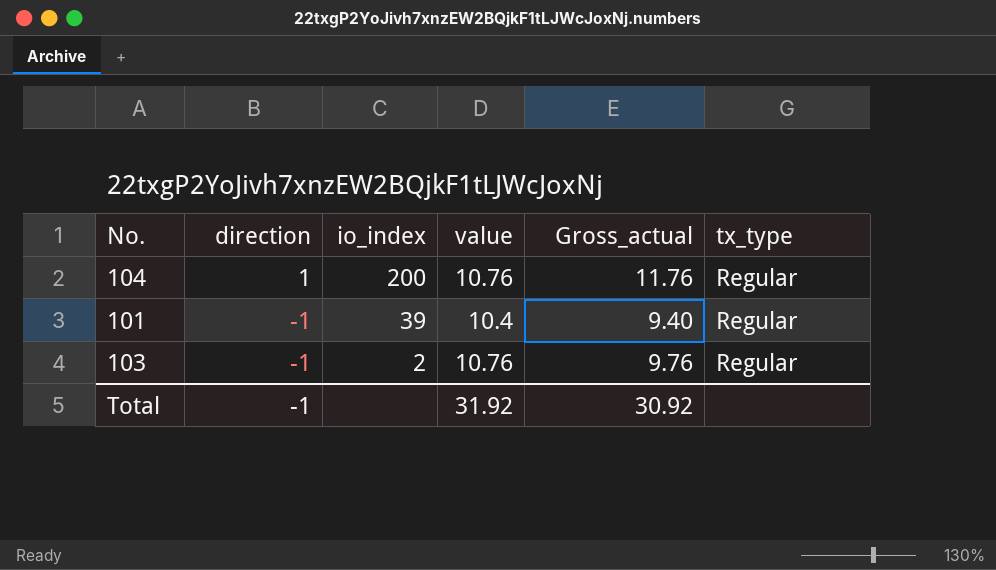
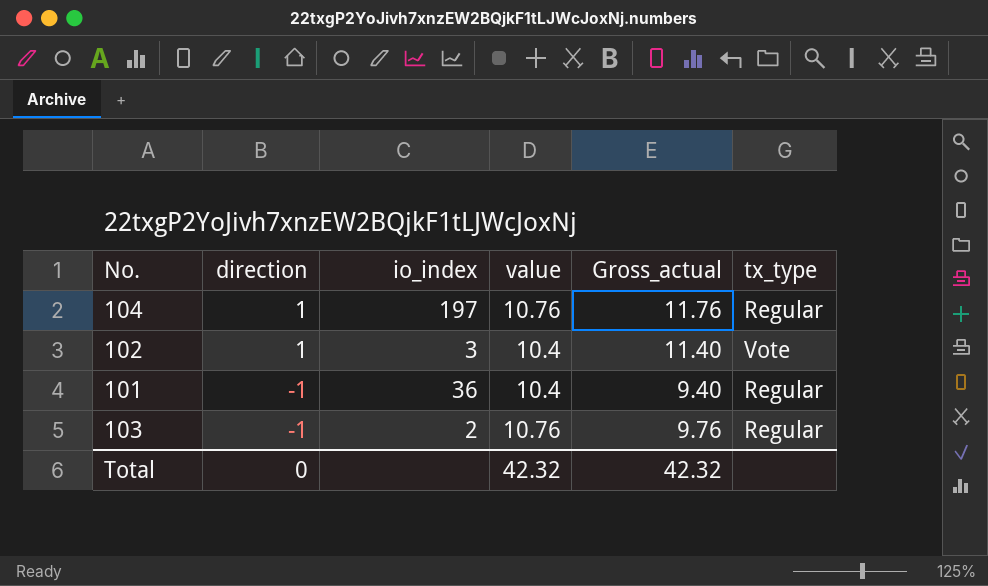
104 | io_index: 200 -> 197
row 102: none -> 1 | 3 | 10.4 | 11.40 | Vote
101 | io_index: 39 -> 36
Total | direction: -1 -> 0
Total | value: 31.92 -> 42.32
Total | Gross_actual: 30.92 -> 42.32

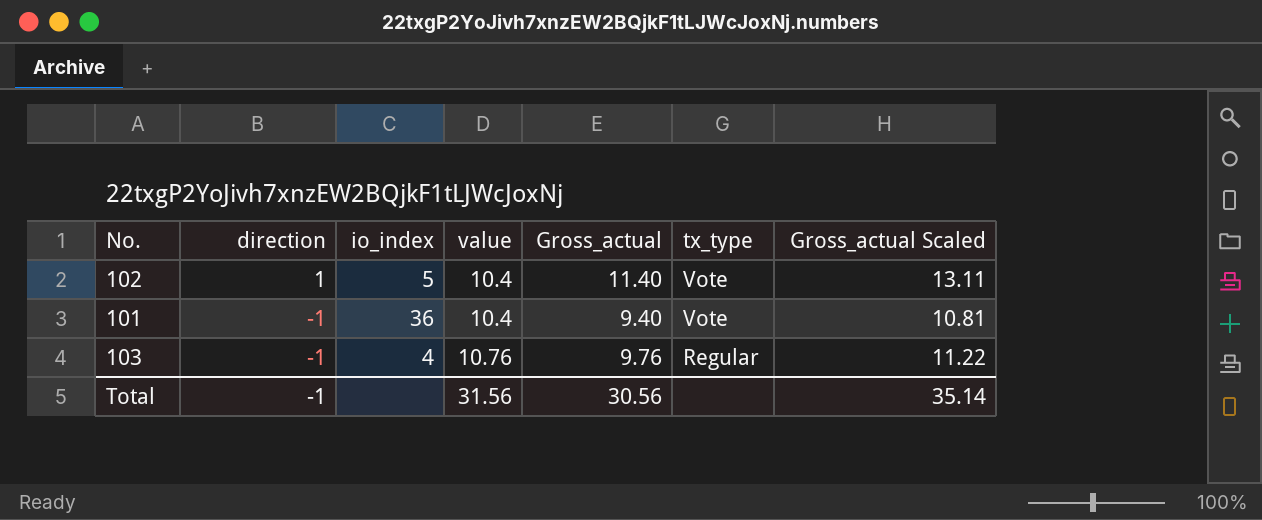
column Gross_actual Scaled | formula: none -> [Gross_actual] * 1.15
row 104: 1 | 197 | 10.76 | 11.76 | Regular -> none
102 | io_index: 3 -> 5
101 | tx_type: Regular -> Vote
103 | io_index: 2 -> 4
Total | direction: 0 -> -1
Total | value: 42.32 -> 31.56
Total | Gross_actual: 42.32 -> 30.56

